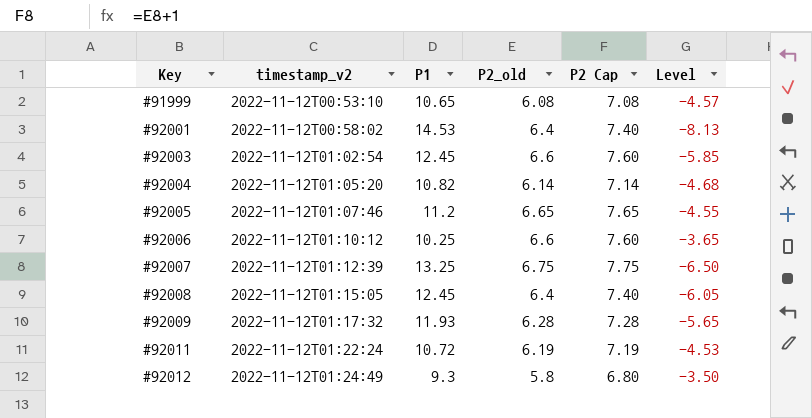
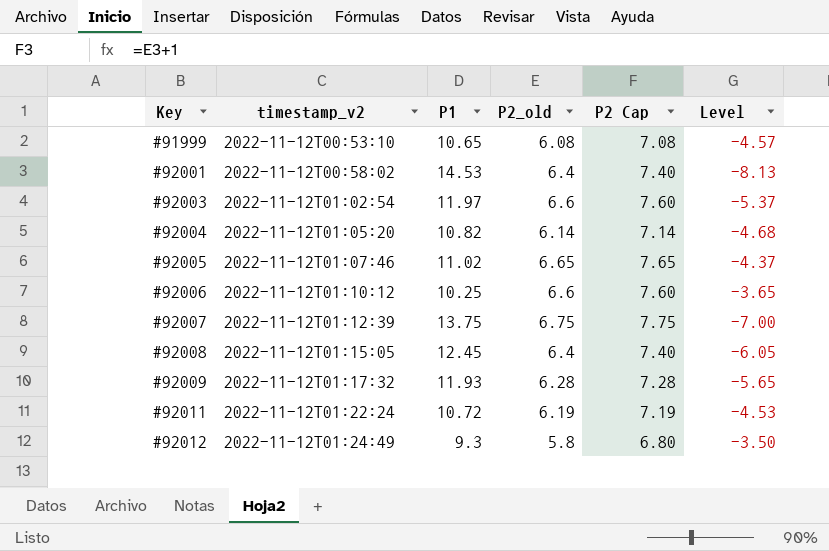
#92003 | P1: 12.45 -> 11.97
#92003 | Level: -5.85 -> -5.37
#92005 | P1: 11.2 -> 11.02
#92005 | Level: -4.55 -> -4.37
#92007 | P1: 13.25 -> 13.75
#92007 | Level: -6.50 -> -7.00

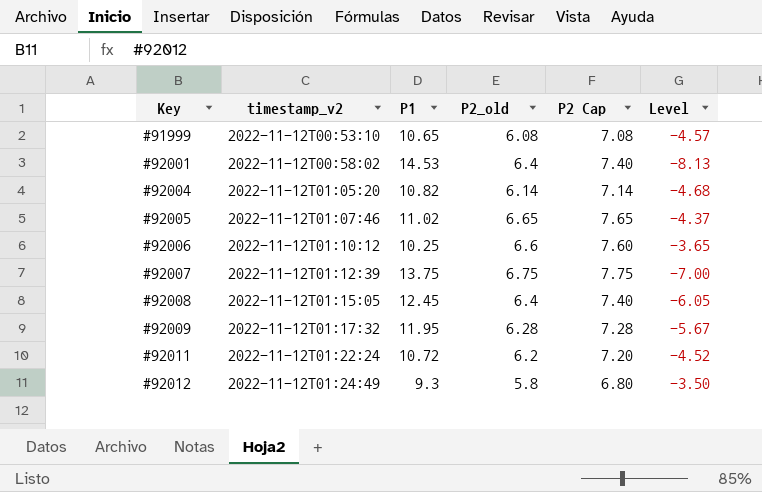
row #92003: 2022-11-12T01:02:54 | 11.97 | 6.6 | 7.60 | -5.37 -> none
#92009 | P1: 11.93 -> 11.95
#92009 | Level: -5.65 -> -5.67
#92011 | P2_old: 6.19 -> 6.2
#92011 | P2 Cap: 7.19 -> 7.20
#92011 | Level: -4.53 -> -4.52

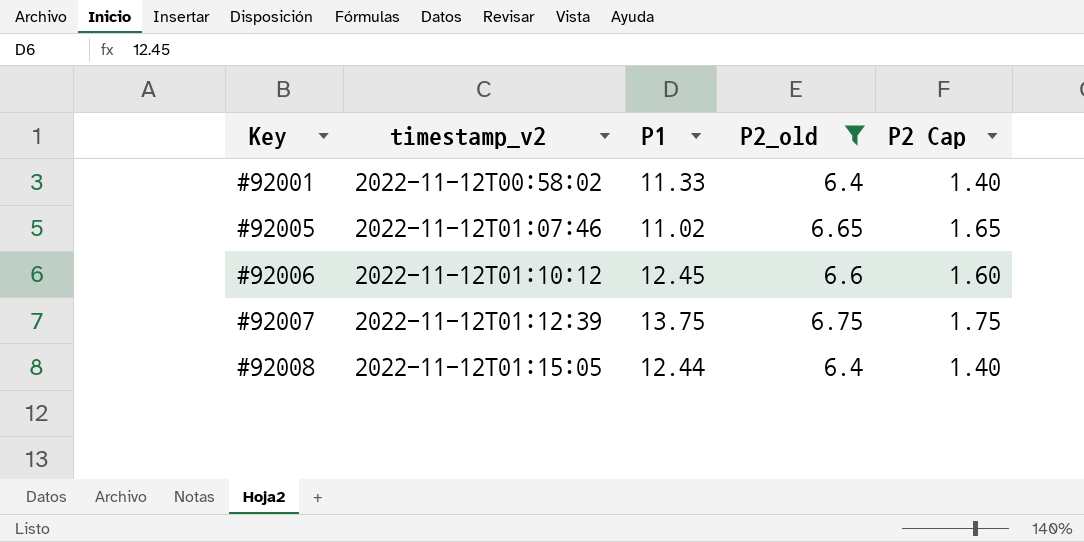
filter: none -> P2_old >= 6.4
column Level | formula: [P2_old] - [P1] -> none
column P2 Cap | formula: [P2_old] + 1 -> [P2_old] - 5
#92001 | P1: 14.53 -> 11.33
#92006 | P1: 10.25 -> 12.45
#92008 | P1: 12.45 -> 12.44

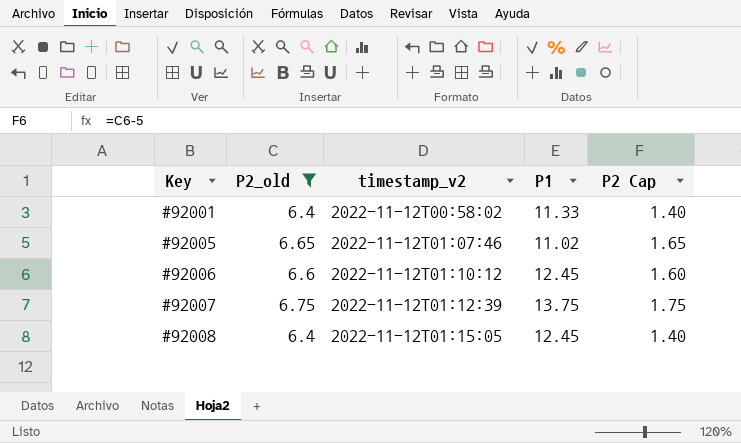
column P2_old | position: 4 -> 2
#92008 | P1: 12.44 -> 12.45

